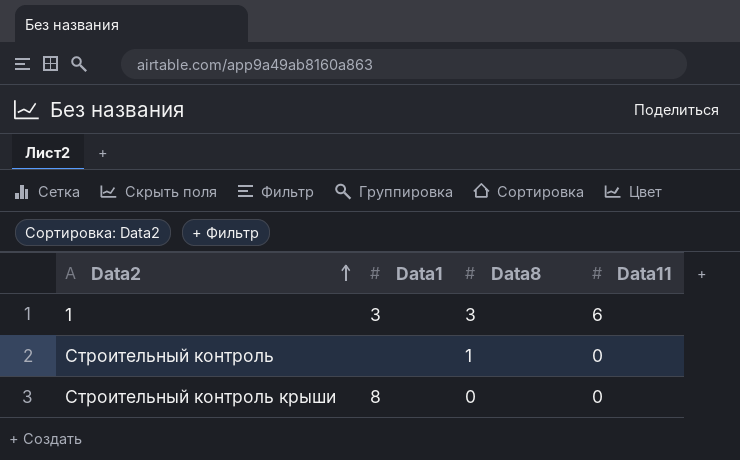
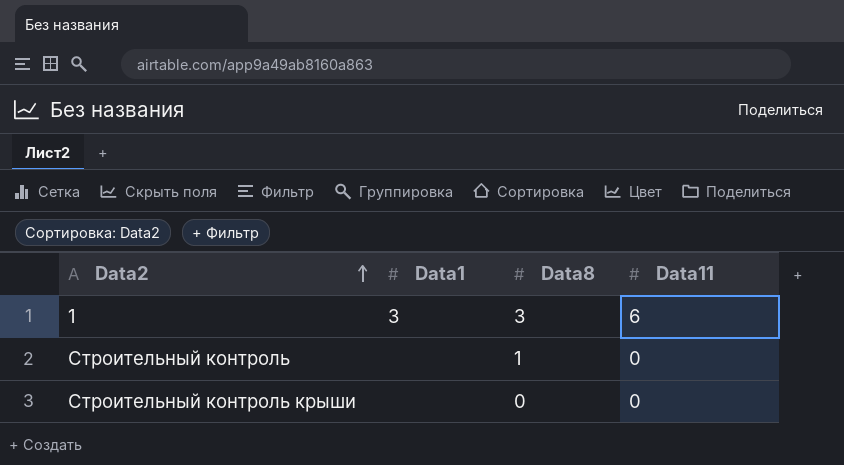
Строительный контроль крыши | Data1: 8 -> none

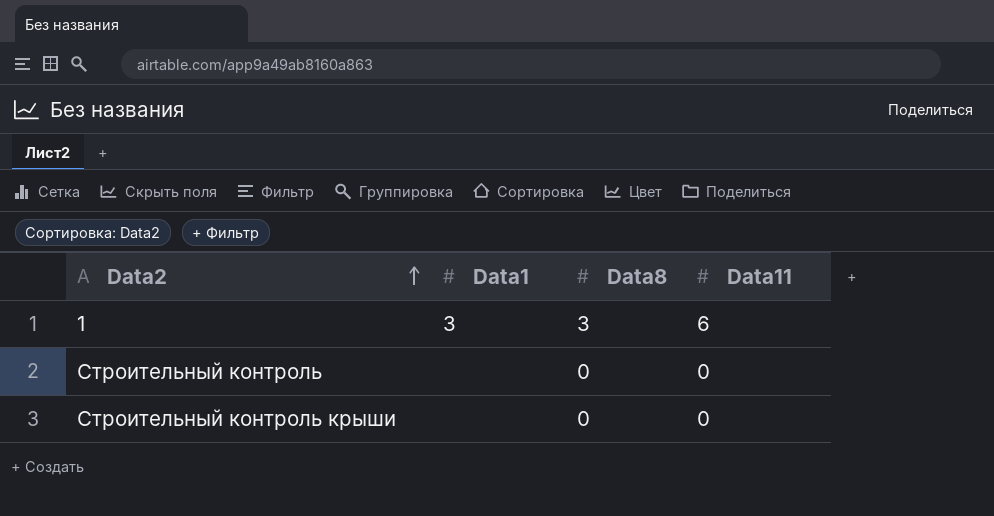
Строительный контроль | Data8: 1 -> 0

